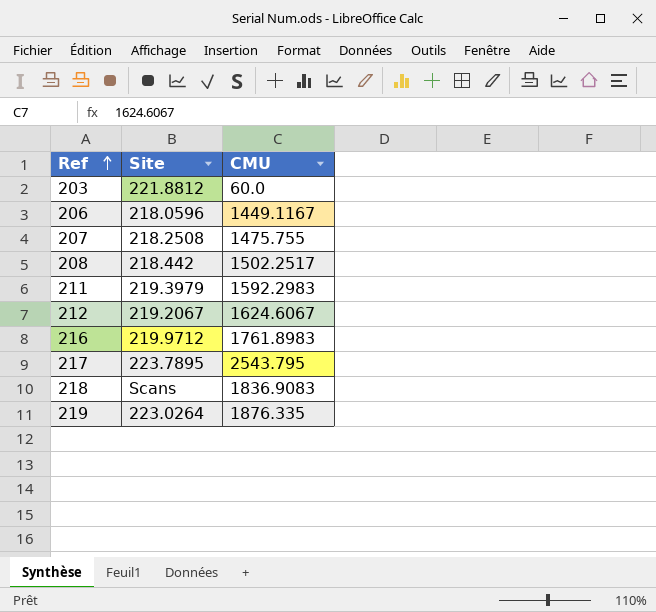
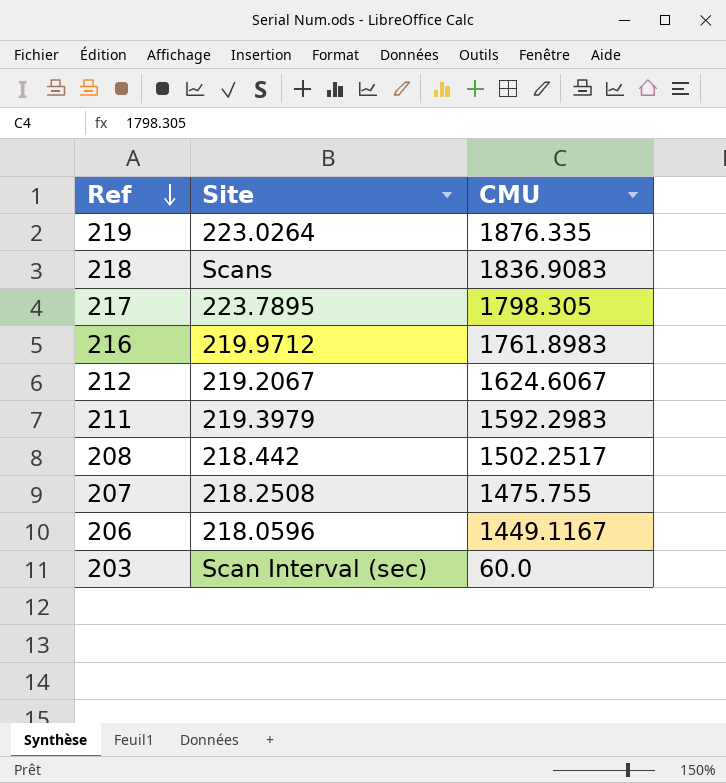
row order: Ref ascending -> Ref descending
217 | CMU: 2543.795 -> 1798.305
203 | Site: 221.8812 -> Scan Interval (sec)

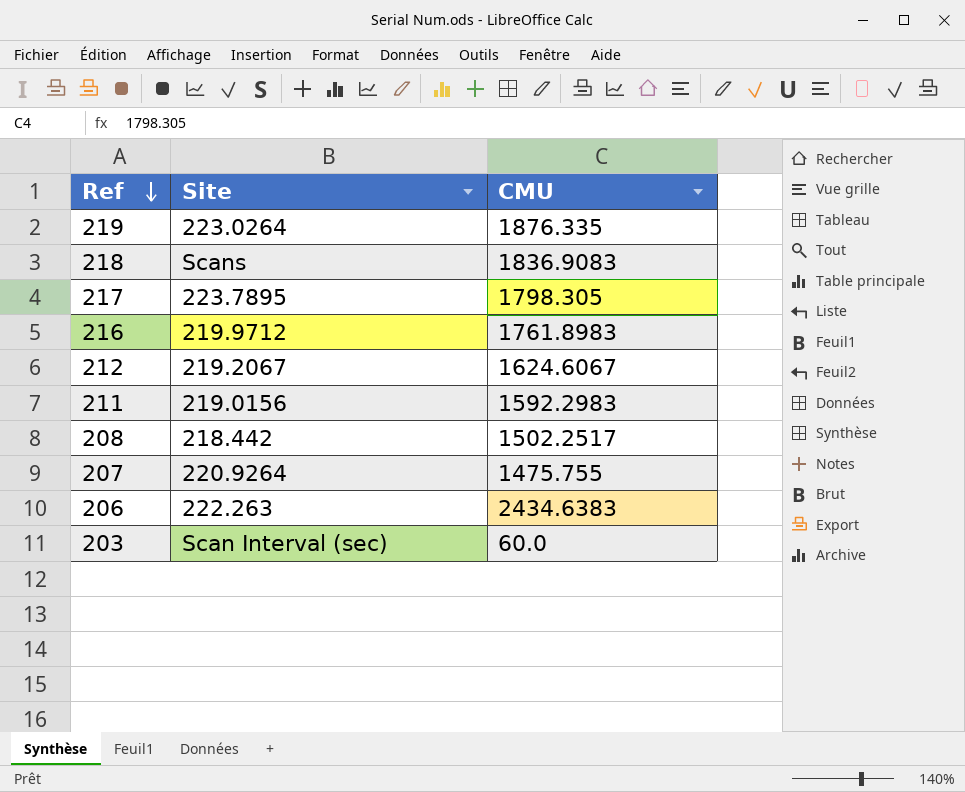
211 | Site: 219.3979 -> 219.0156
207 | Site: 218.2508 -> 220.9264
206 | Site: 218.0596 -> 222.263
206 | CMU: 1449.1167 -> 2434.6383

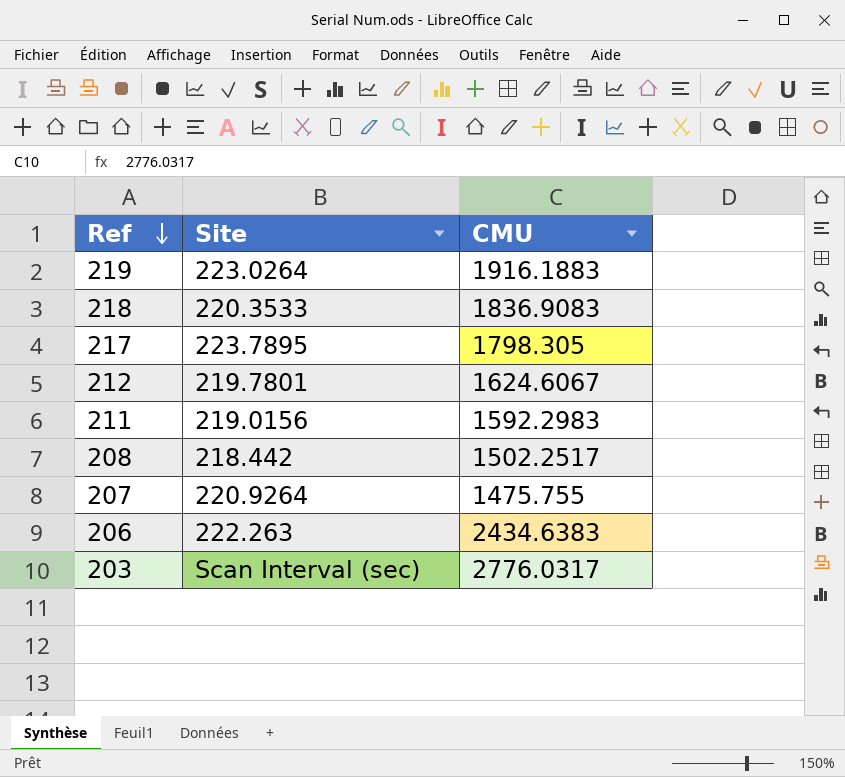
row 216: 219.9712 | 1761.8983 -> none
219 | CMU: 1876.335 -> 1916.1883
218 | Site: Scans -> 220.3533
212 | Site: 219.2067 -> 219.7801
203 | CMU: 60.0 -> 2776.0317

